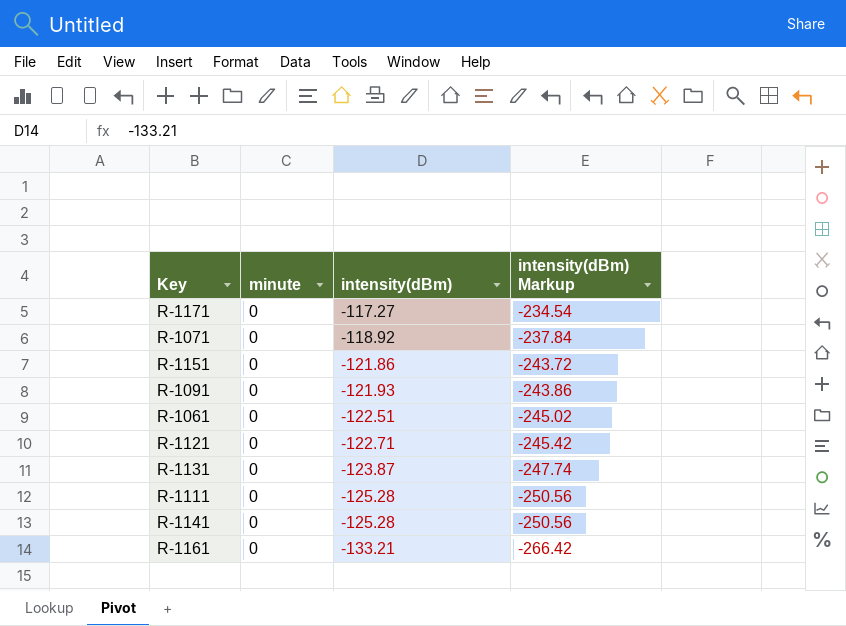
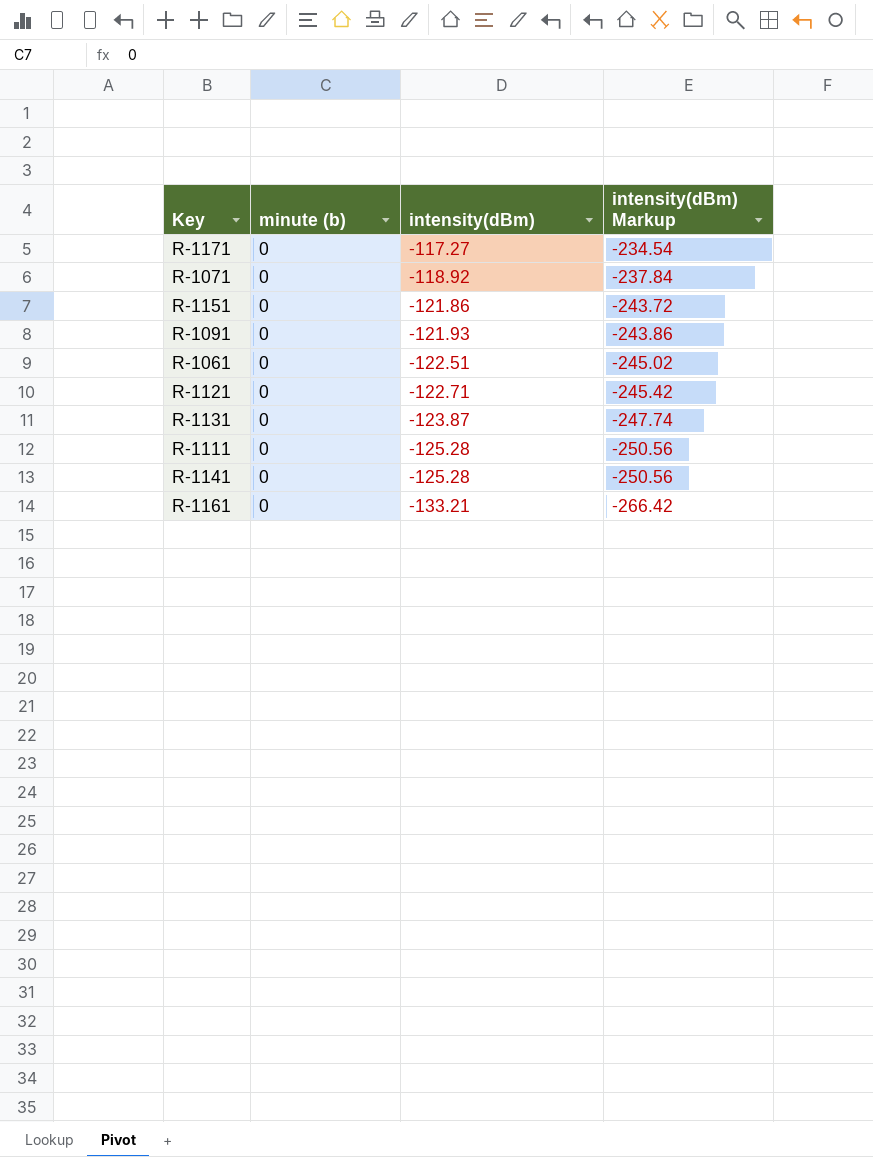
column name: minute -> minute (b)

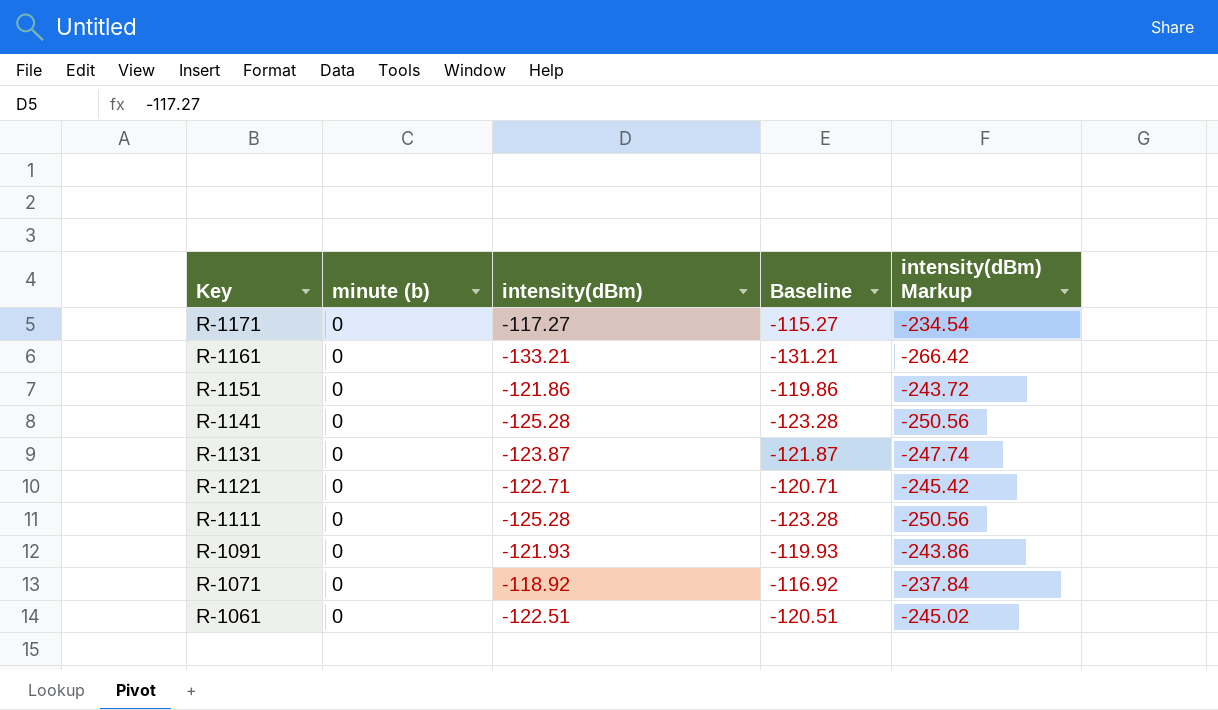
row order: intensity(dBm) descending -> Key descending
column Baseline | formula: none -> [intensity(dBm)] + 2

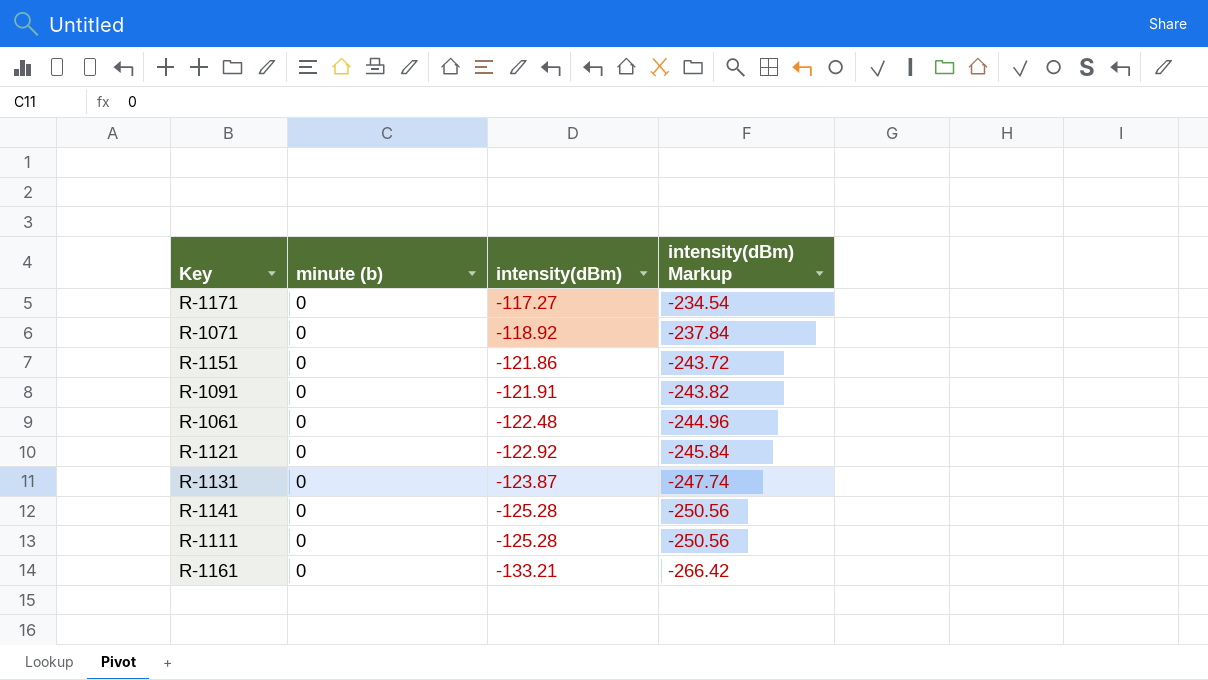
row order: Key descending -> intensity(dBm) descending
column Baseline | formula: [intensity(dBm)] + 2 -> none
R-1091 | intensity(dBm): -121.93 -> -121.91
R-1091 | intensity(dBm) Markup: -243.86 -> -243.82
R-1061 | intensity(dBm): -122.51 -> -122.48
R-1061 | intensity(dBm) Markup: -245.02 -> -244.96
R-1121 | intensity(dBm): -122.71 -> -122.92
R-1121 | intensity(dBm) Markup: -245.42 -> -245.84

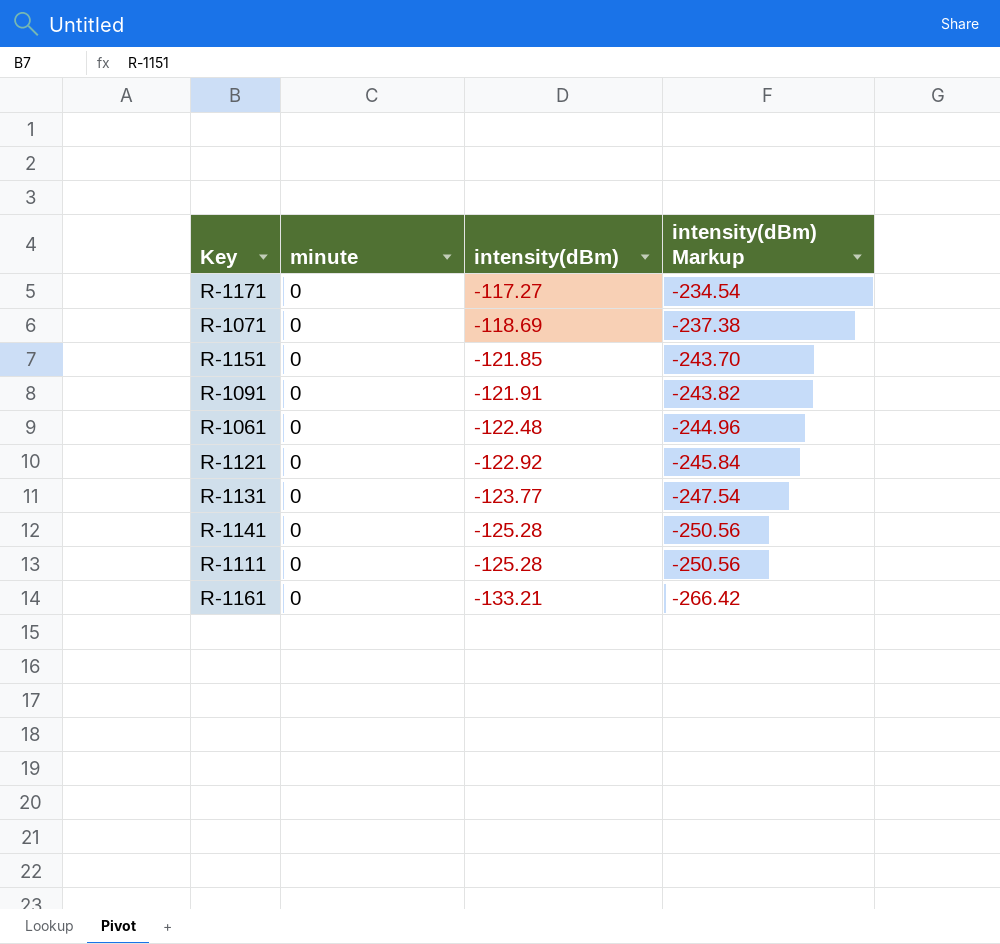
column name: minute (b) -> minute
R-1071 | intensity(dBm): -118.92 -> -118.69
R-1071 | intensity(dBm) Markup: -237.84 -> -237.38
R-1151 | intensity(dBm): -121.86 -> -121.85
R-1151 | intensity(dBm) Markup: -243.72 -> -243.70
R-1131 | intensity(dBm): -123.87 -> -123.77
R-1131 | intensity(dBm) Markup: -247.74 -> -247.54

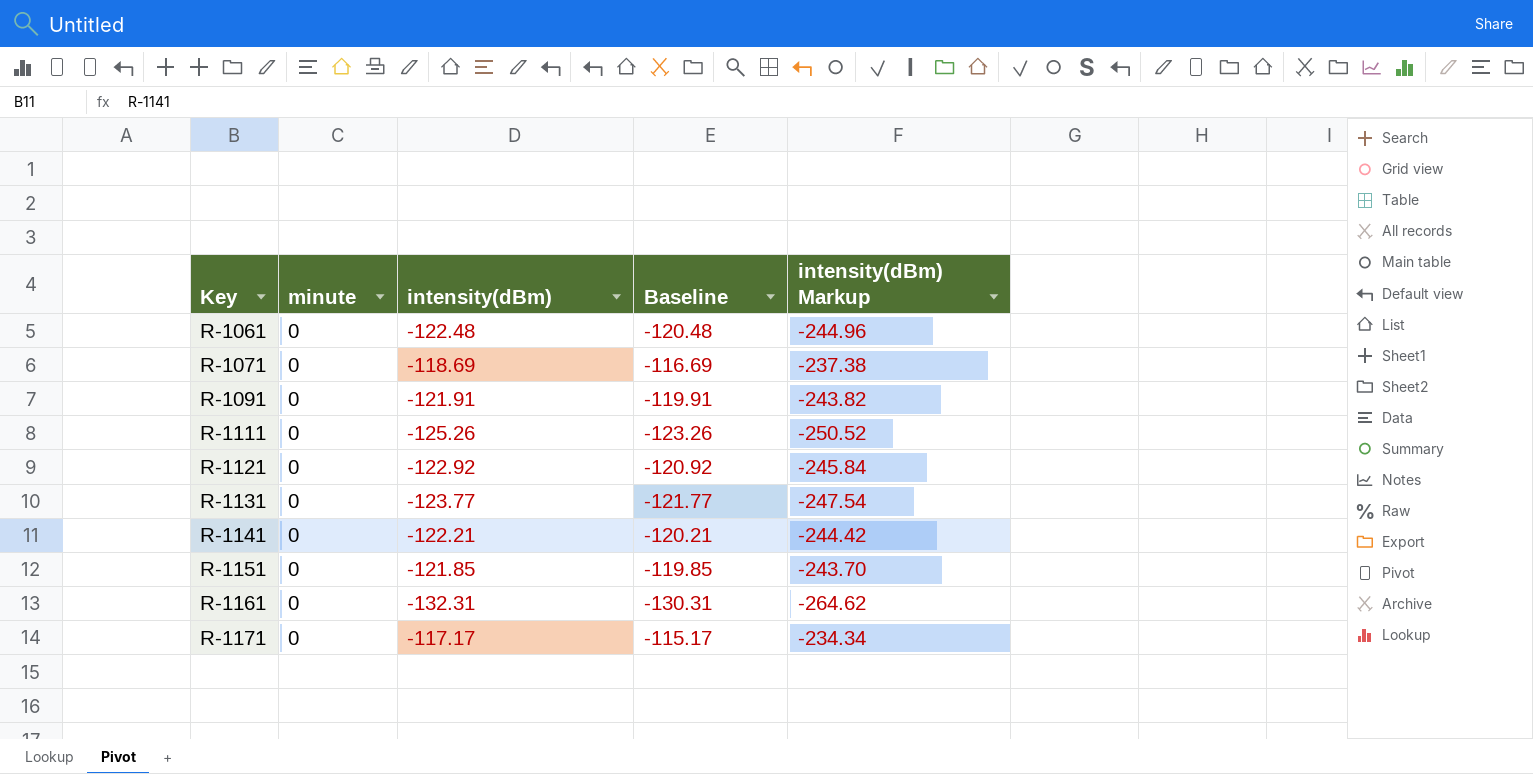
row order: intensity(dBm) descending -> Key ascending
column Baseline | formula: none -> [intensity(dBm)] + 2
R-1111 | intensity(dBm): -125.28 -> -125.26
R-1111 | intensity(dBm) Markup: -250.56 -> -250.52
R-1141 | intensity(dBm): -125.28 -> -122.21
R-1141 | intensity(dBm) Markup: -250.56 -> -244.42
R-1161 | intensity(dBm): -133.21 -> -132.31
R-1161 | intensity(dBm) Markup: -266.42 -> -264.62
R-1171 | intensity(dBm): -117.27 -> -117.17
R-1171 | intensity(dBm) Markup: -234.54 -> -234.34

